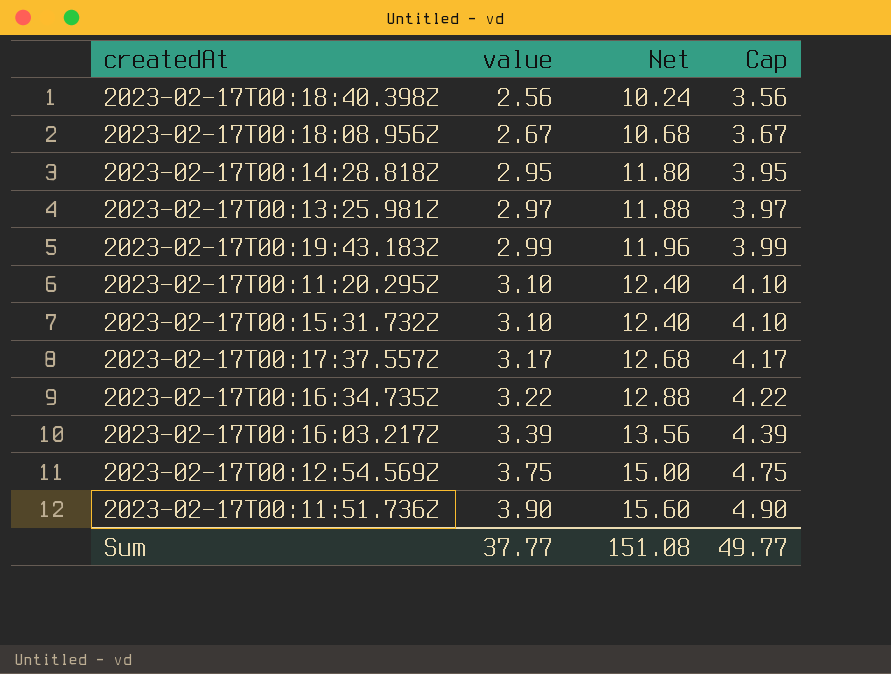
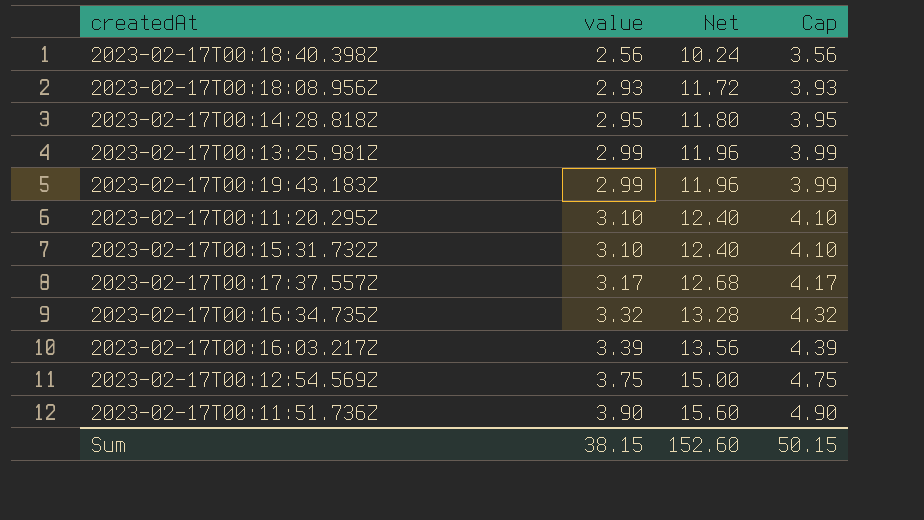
2023-02-17T00:18:08.956Z | value: 2.67 -> 2.93
2023-02-17T00:18:08.956Z | Net: 10.68 -> 11.72
2023-02-17T00:18:08.956Z | Cap: 3.67 -> 3.93
2023-02-17T00:13:25.981Z | value: 2.97 -> 2.99
2023-02-17T00:13:25.981Z | Net: 11.88 -> 11.96
2023-02-17T00:13:25.981Z | Cap: 3.97 -> 3.99
2023-02-17T00:16:34.735Z | value: 3.22 -> 3.32
2023-02-17T00:16:34.735Z | Net: 12.88 -> 13.28
2023-02-17T00:16:34.735Z | Cap: 4.22 -> 4.32
Sum | value: 37.77 -> 38.15
Sum | Net: 151.08 -> 152.60
Sum | Cap: 49.77 -> 50.15

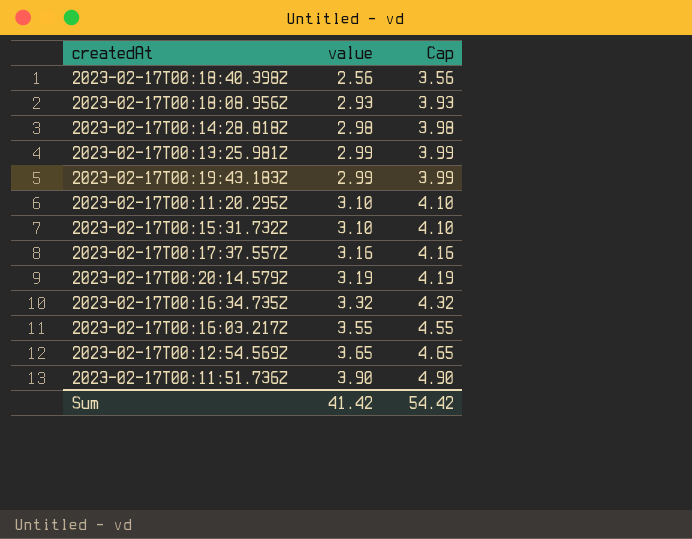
column Net | formula: [value] * 4 -> none
2023-02-17T00:14:28.818Z | value: 2.95 -> 2.98
2023-02-17T00:14:28.818Z | Cap: 3.95 -> 3.98
2023-02-17T00:17:37.557Z | value: 3.17 -> 3.16
2023-02-17T00:17:37.557Z | Cap: 4.17 -> 4.16
row 2023-02-17T00:20:14.579Z: none -> 3.19 | 4.19
2023-02-17T00:16:03.217Z | value: 3.39 -> 3.55
2023-02-17T00:16:03.217Z | Cap: 4.39 -> 4.55
2023-02-17T00:12:54.569Z | value: 3.75 -> 3.65
2023-02-17T00:12:54.569Z | Cap: 4.75 -> 4.65
Sum | value: 38.15 -> 41.42
Sum | Cap: 50.15 -> 54.42

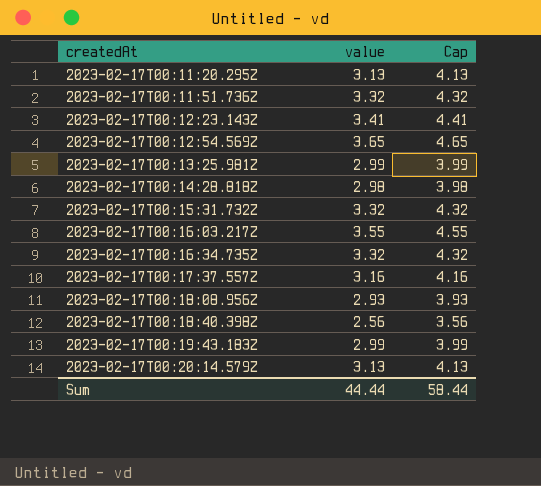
row order: value ascending -> createdAt ascending
2023-02-17T00:11:20.295Z | value: 3.10 -> 3.13
2023-02-17T00:11:20.295Z | Cap: 4.10 -> 4.13
2023-02-17T00:11:51.736Z | value: 3.90 -> 3.32
2023-02-17T00:11:51.736Z | Cap: 4.90 -> 4.32
row 2023-02-17T00:12:23.143Z: none -> 3.41 | 4.41
2023-02-17T00:15:31.732Z | value: 3.10 -> 3.32
2023-02-17T00:15:31.732Z | Cap: 4.10 -> 4.32
2023-02-17T00:20:14.579Z | value: 3.19 -> 3.13
2023-02-17T00:20:14.579Z | Cap: 4.19 -> 4.13
Sum | value: 41.42 -> 44.44
Sum | Cap: 54.42 -> 58.44

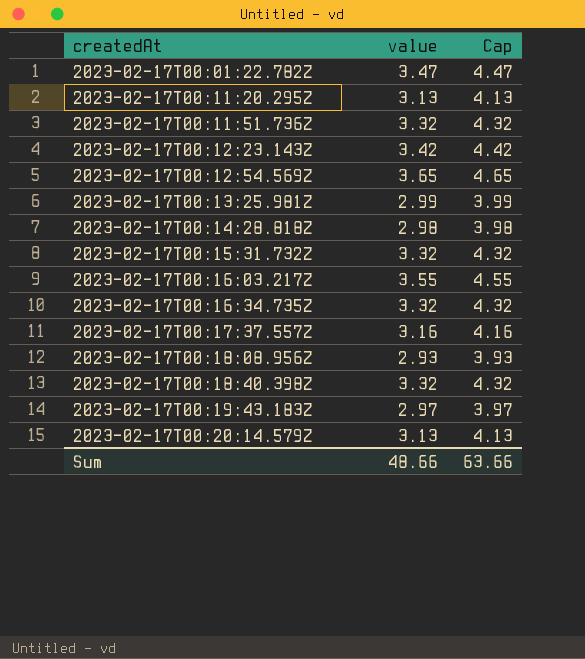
row 2023-02-17T00:01:22.782Z: none -> 3.47 | 4.47
2023-02-17T00:12:23.143Z | value: 3.41 -> 3.42
2023-02-17T00:12:23.143Z | Cap: 4.41 -> 4.42
2023-02-17T00:18:40.398Z | value: 2.56 -> 3.32
2023-02-17T00:18:40.398Z | Cap: 3.56 -> 4.32
2023-02-17T00:19:43.183Z | value: 2.99 -> 2.97
2023-02-17T00:19:43.183Z | Cap: 3.99 -> 3.97
Sum | value: 44.44 -> 48.66
Sum | Cap: 58.44 -> 63.66

